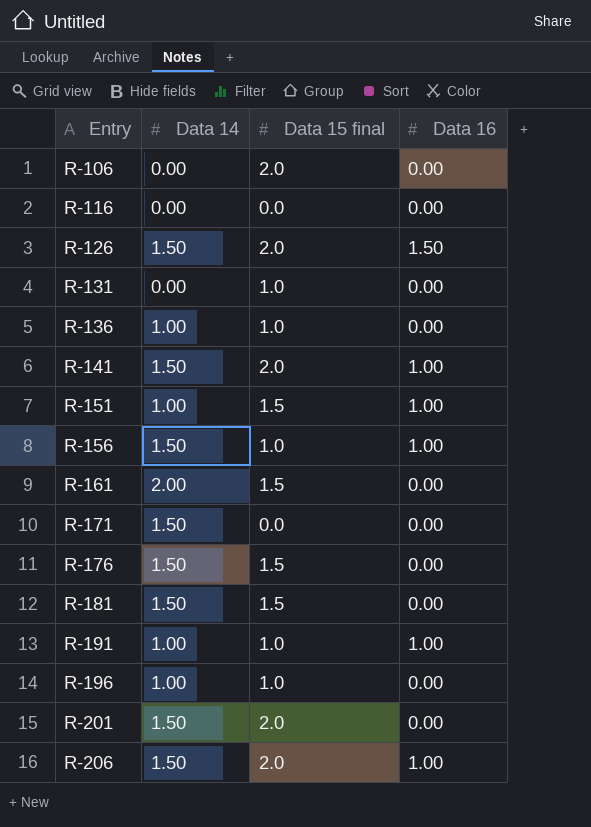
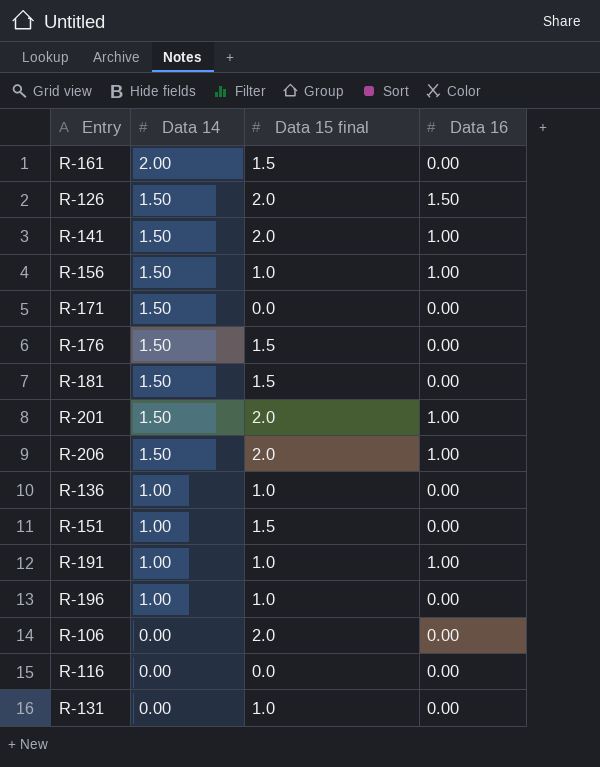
row order: Entry ascending -> Data 14 descending
R-201 | Data 16: 0.00 -> 1.00
R-151 | Data 16: 1.00 -> 0.00

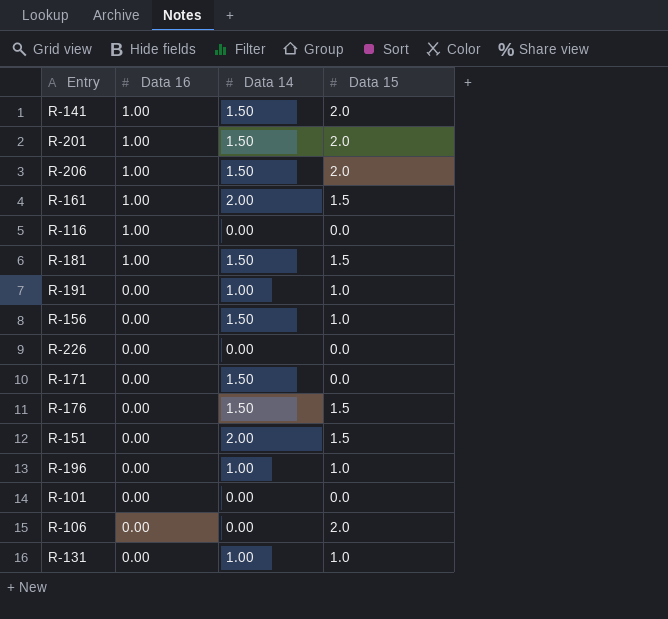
row order: Data 14 descending -> Data 16 descending
column Data 16 | position: 4 -> 2
column name: Data 15 final -> Data 15
row R-126: 1.50 | 2.0 | 1.50 -> none
row R-136: 1.00 | 1.0 | 0.00 -> none
R-161 | Data 16: 0.00 -> 1.00
R-116 | Data 16: 0.00 -> 1.00
R-181 | Data 16: 0.00 -> 1.00
R-191 | Data 16: 1.00 -> 0.00
R-156 | Data 16: 1.00 -> 0.00
row R-226: none -> 0.00 | 0.00 | 0.0
R-151 | Data 14: 1.00 -> 2.00
row R-101: none -> 0.00 | 0.00 | 0.0
R-131 | Data 14: 0.00 -> 1.00

